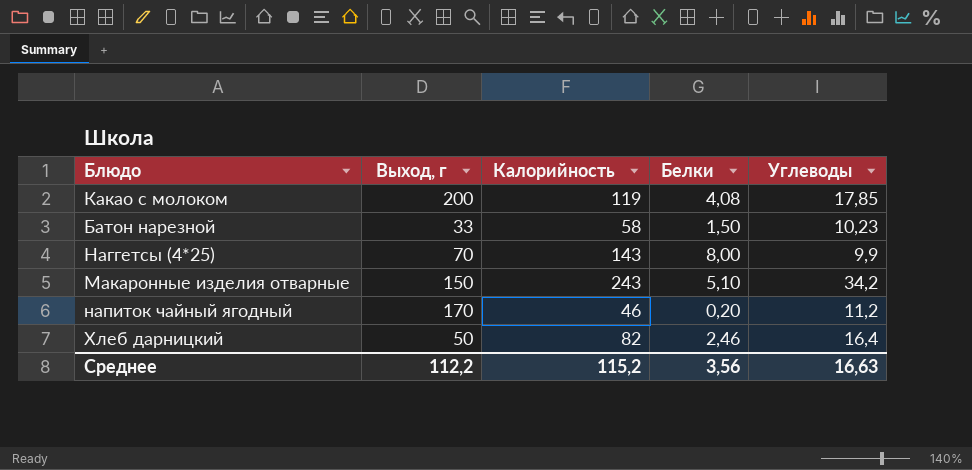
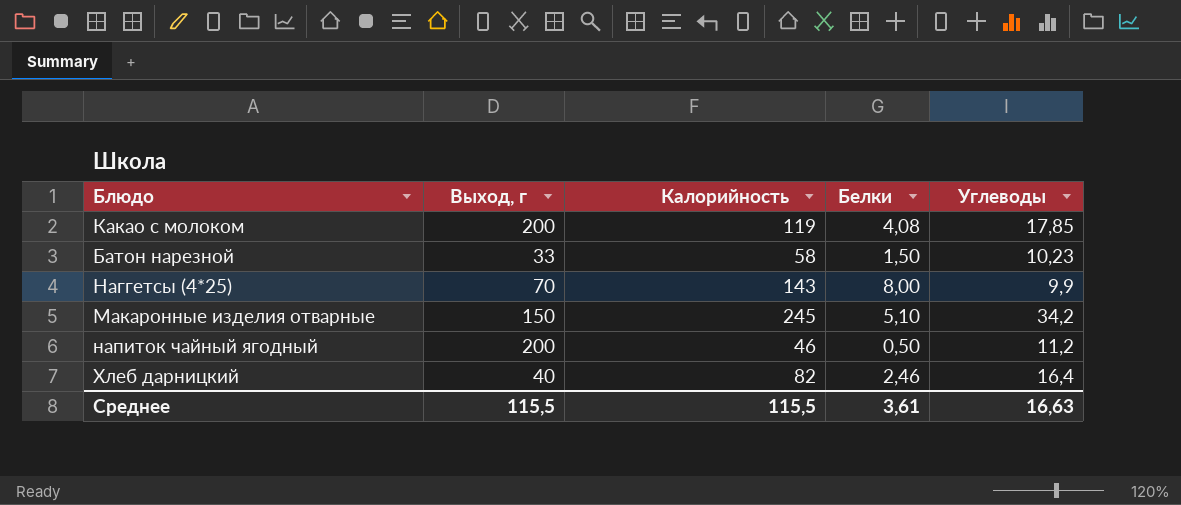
Макаронные изделия отварные | Калорийность: 243 -> 245
напиток чайный ягодный | Выход, г: 170 -> 200
напиток чайный ягодный | Белки: 0,20 -> 0,50
Хлеб дарницкий | Выход, г: 50 -> 40
Среднее | Выход, г: 112,2 -> 115,5
Среднее | Калорийность: 115,2 -> 115,5
Среднее | Белки: 3,56 -> 3,61

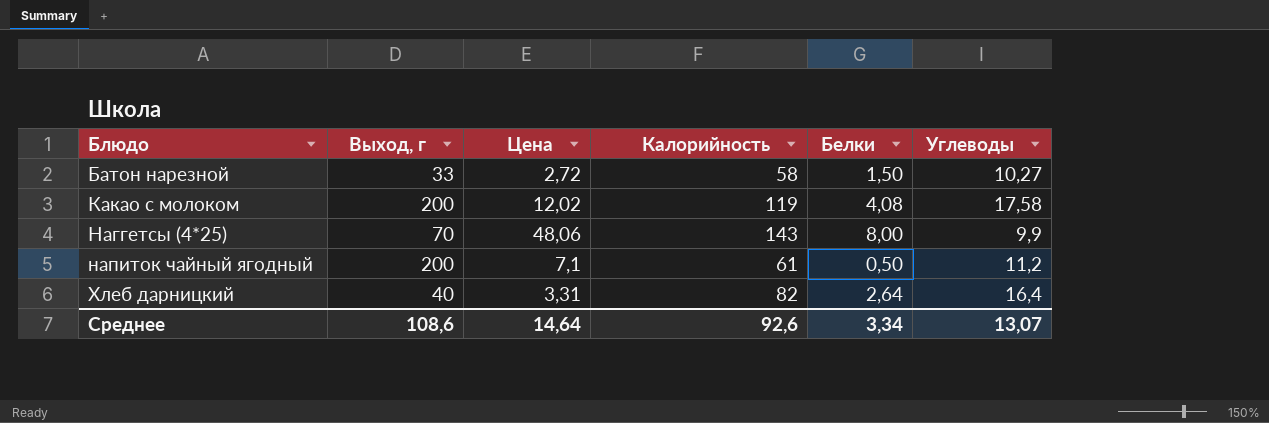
row order: none -> Блюдо ascending
column Цена | position: none -> 3
row Макаронные изделия отварные: 150 | 245 | 5,10 | 34,2 -> none
Батон нарезной | Углеводы: 10,23 -> 10,27
Какао с молоком | Углеводы: 17,85 -> 17,58
напиток чайный ягодный | Калорийность: 46 -> 61
Хлеб дарницкий | Белки: 2,46 -> 2,64
Среднее | Выход, г: 115,5 -> 108,6
Среднее | Калорийность: 115,5 -> 92,6
Среднее | Белки: 3,61 -> 3,34
Среднее | Углеводы: 16,63 -> 13,07

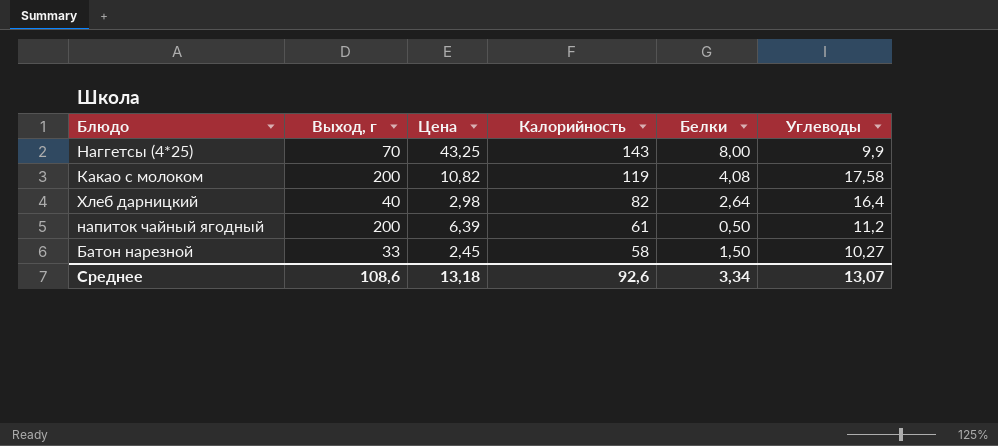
row order: Блюдо ascending -> Калорийность descending
Наггетсы (4*25) | Цена: 48,06 -> 43,25
Какао с молоком | Цена: 12,02 -> 10,82
Хлеб дарницкий | Цена: 3,31 -> 2,98
напиток чайный ягодный | Цена: 7,1 -> 6,39
Батон нарезной | Цена: 2,72 -> 2,45
Среднее | Цена: 14,64 -> 13,18

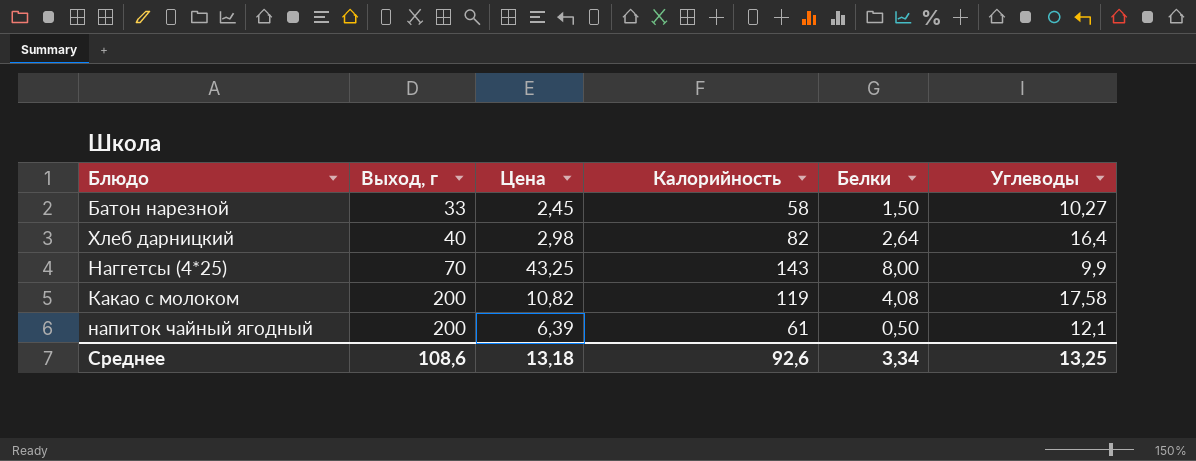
row order: Калорийность descending -> Выход, г ascending
напиток чайный ягодный | Углеводы: 11,2 -> 12,1
Среднее | Углеводы: 13,07 -> 13,25

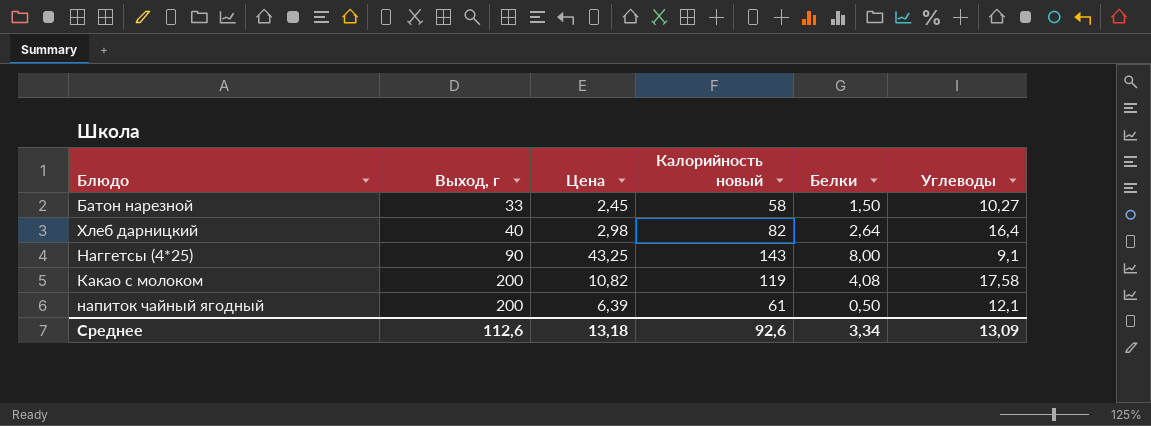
column name: Калорийность -> Калорийность новый
Наггетсы (4*25) | Выход, г: 70 -> 90
Наггетсы (4*25) | Углеводы: 9,9 -> 9,1
Среднее | Выход, г: 108,6 -> 112,6
Среднее | Углеводы: 13,25 -> 13,09

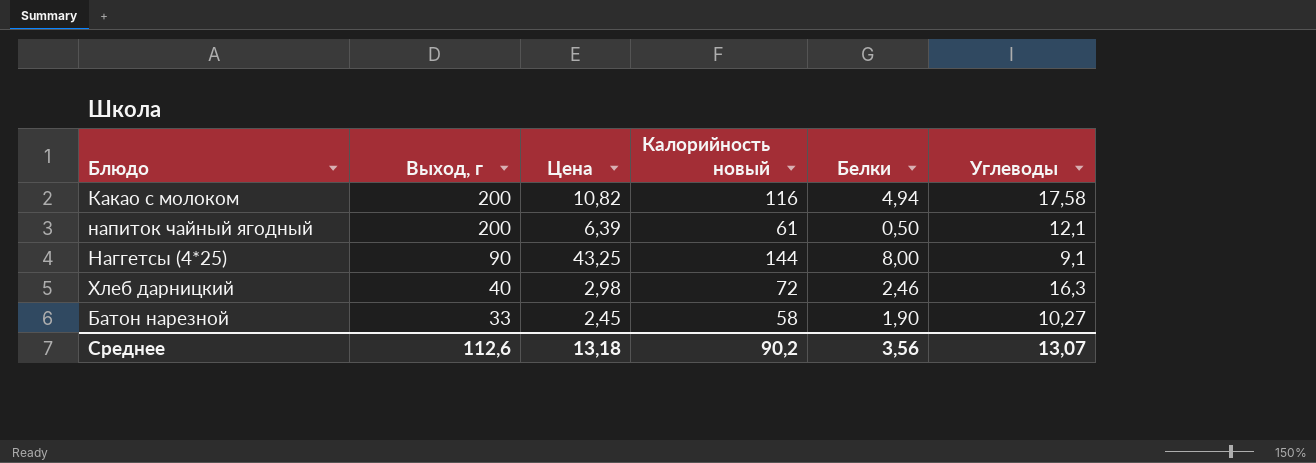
row order: Выход, г ascending -> Выход, г descending
Какао с молоком | Калорийность новый: 119 -> 116
Какао с молоком | Белки: 4,08 -> 4,94
Наггетсы (4*25) | Калорийность новый: 143 -> 144
Хлеб дарницкий | Калорийность новый: 82 -> 72
Хлеб дарницкий | Белки: 2,64 -> 2,46
Хлеб дарницкий | Углеводы: 16,4 -> 16,3
Батон нарезной | Белки: 1,50 -> 1,90
Среднее | Калорийность новый: 92,6 -> 90,2
Среднее | Белки: 3,34 -> 3,56
Среднее | Углеводы: 13,09 -> 13,07

